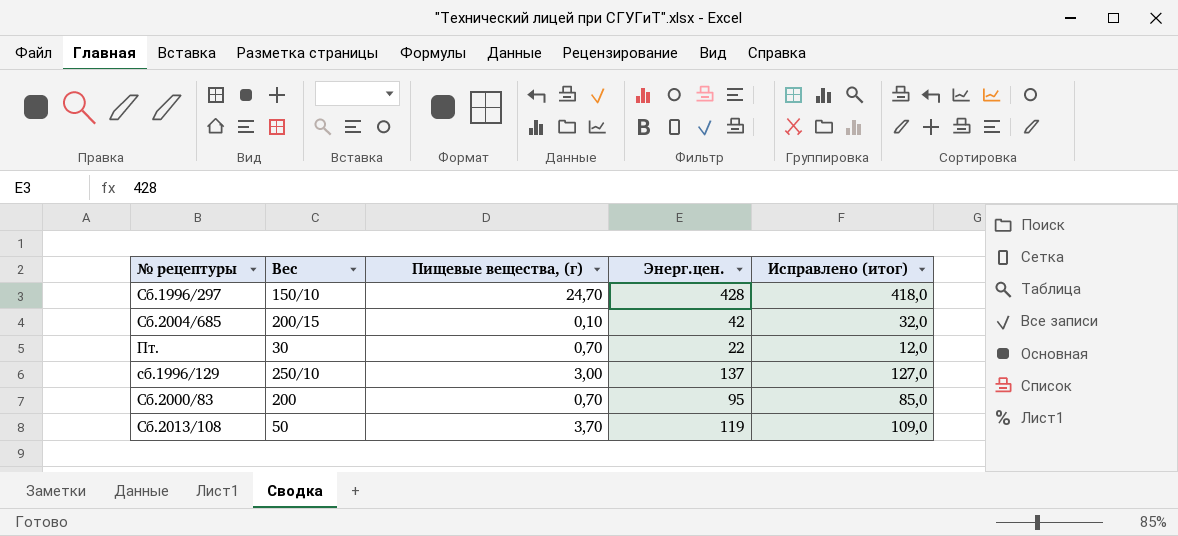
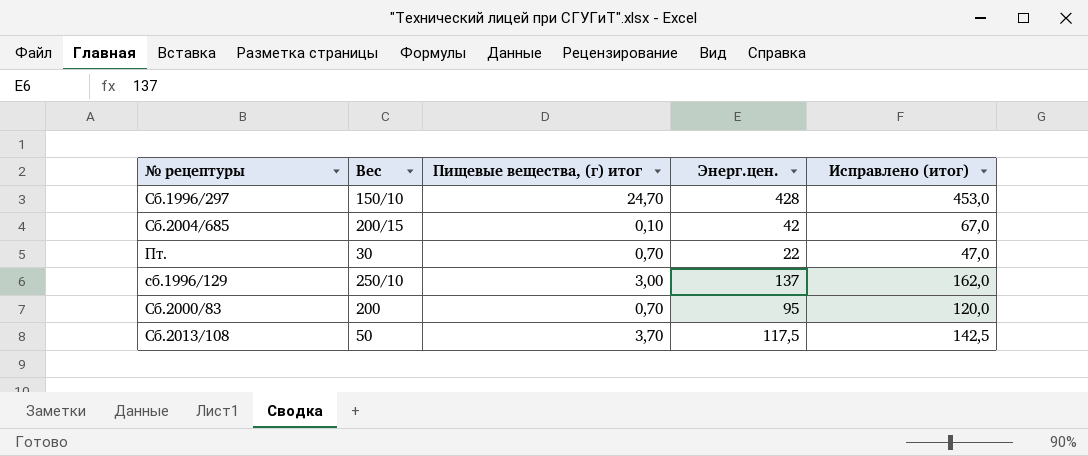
column name: Пищевые вещества, (г) -> Пищевые вещества, (г) итог
column Исправлено (итог) | formula: [Энерг.цен.] - 10 -> [Энерг.цен.] + 25
Сб.2013/108 | Энерг.цен.: 119 -> 117,5

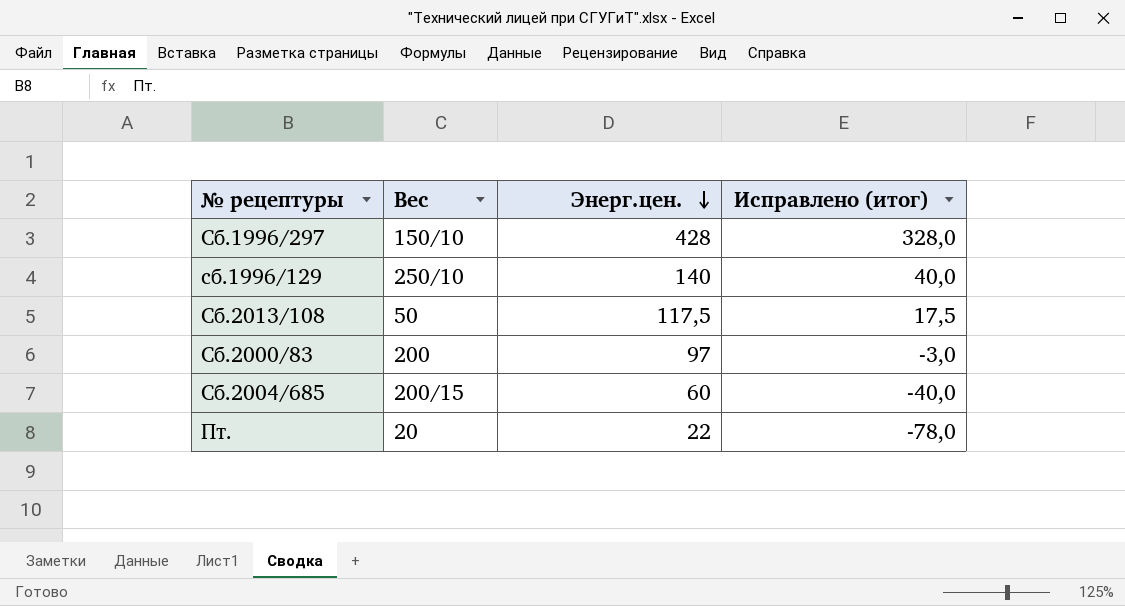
row order: none -> Энерг.цен. descending
column Пищевые вещества, (г) итог | position: 3 -> none
column Исправлено (итог) | formula: [Энерг.цен.] + 25 -> [Энерг.цен.] - 100
сб.1996/129 | Энерг.цен.: 137 -> 140
Сб.2000/83 | Энерг.цен.: 95 -> 97
Сб.2004/685 | Энерг.цен.: 42 -> 60
Пт. | Вес: 30 -> 20

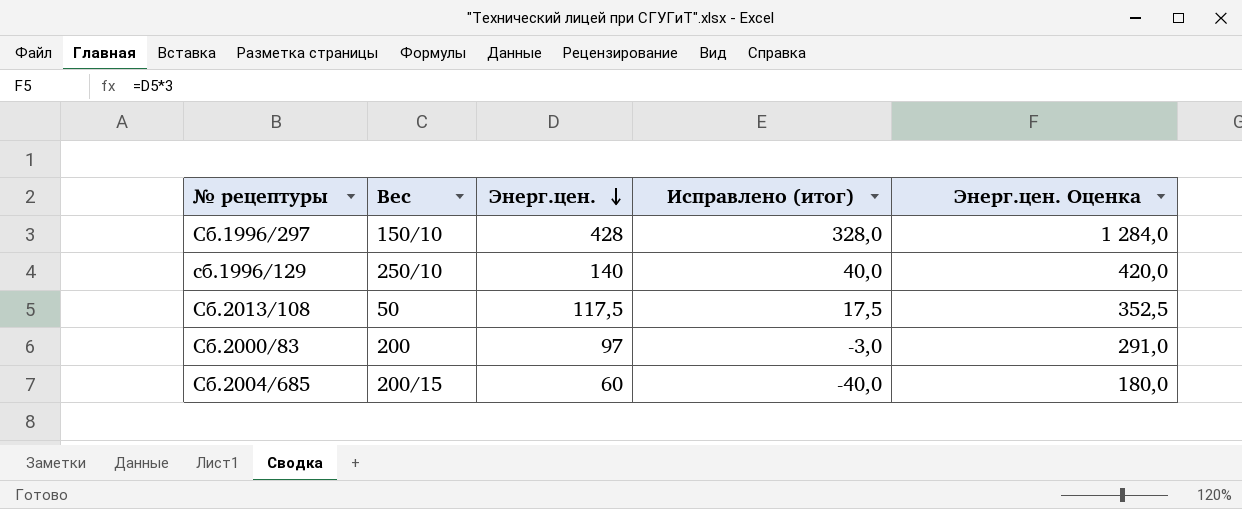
column Энерг.цен. Оценка | formula: none -> [Энерг.цен.] * 3
row Пт.: 20 | 22 | -78,0 -> none

